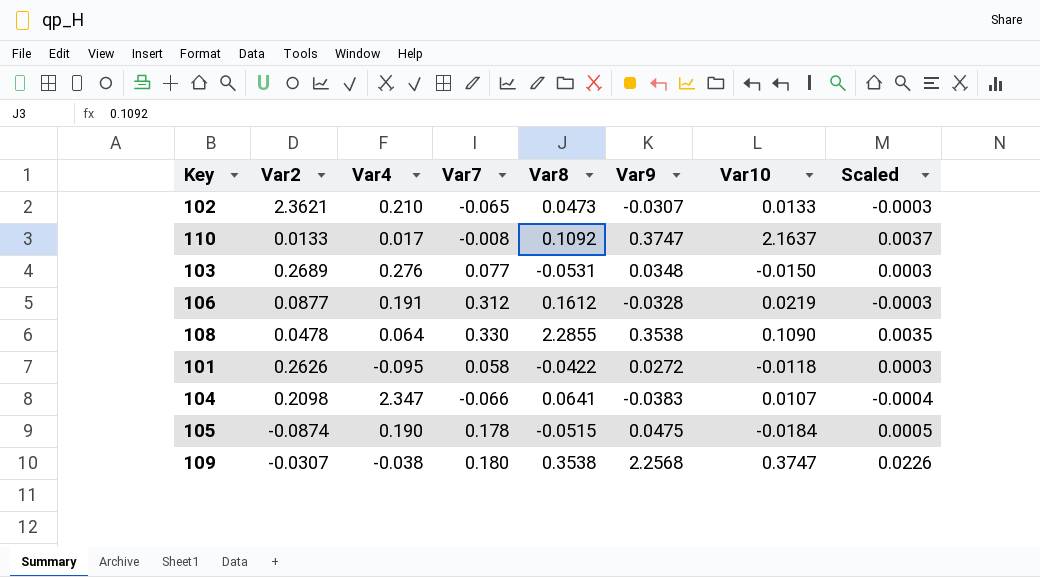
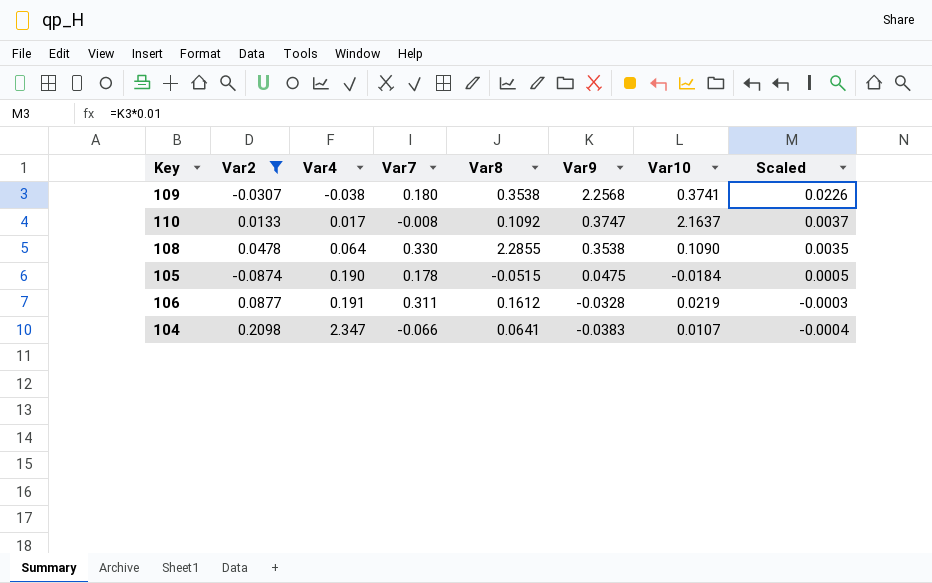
filter: none -> Var2 <= 0.2098
row order: none -> Var4 ascending
109 | Var10: 0.3747 -> 0.3741
106 | Var7: 0.312 -> 0.311

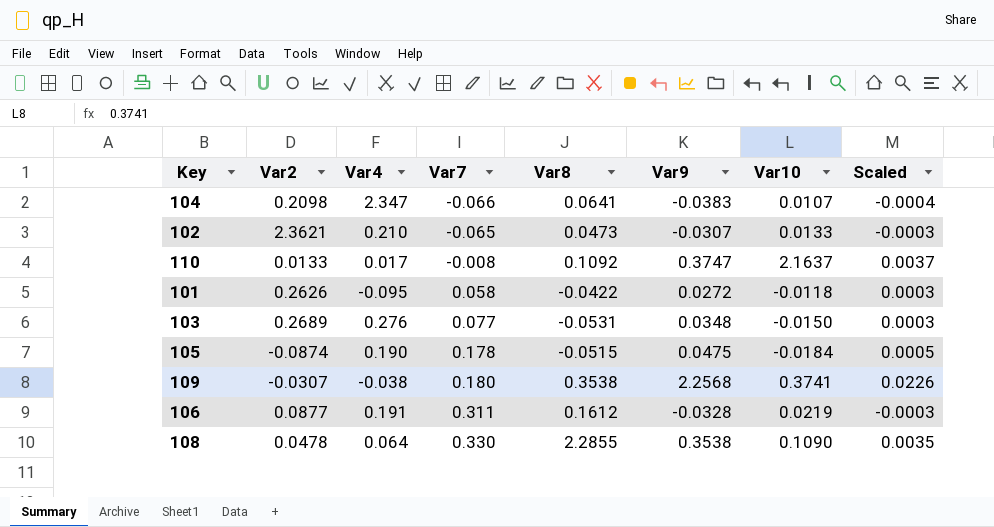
filter: Var2 <= 0.2098 -> none
row order: Var4 ascending -> Var7 ascending

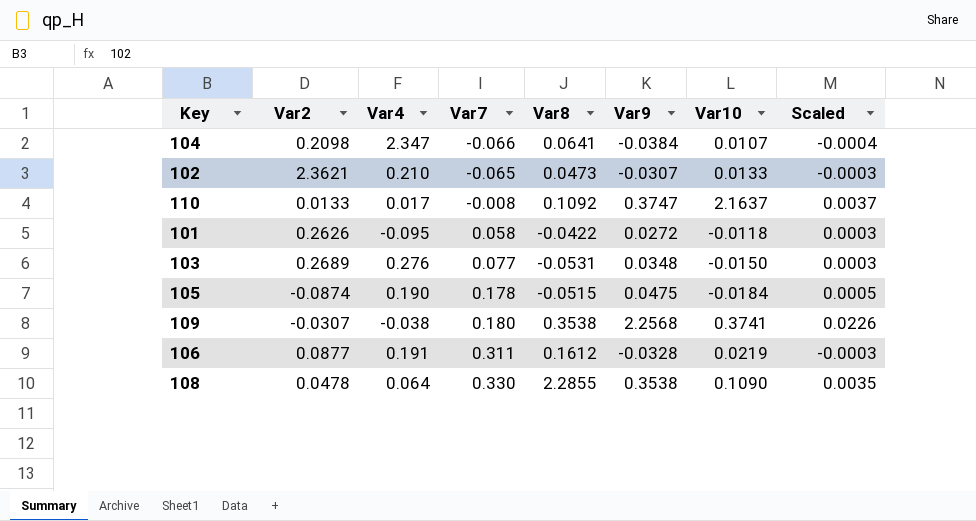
104 | Var9: -0.0383 -> -0.0384

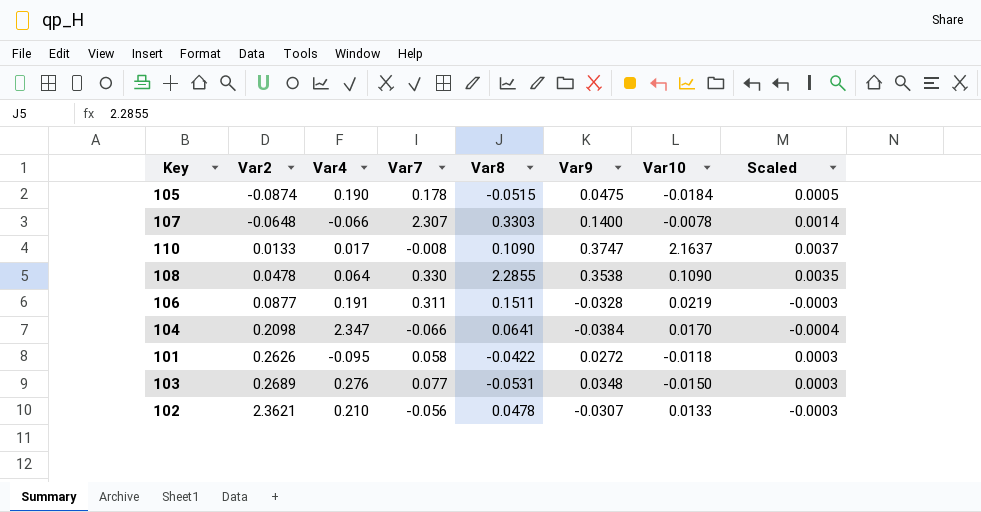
row order: Var7 ascending -> Var2 ascending
row 109: -0.0307 | -0.038 | 0.180 | 0.3538 | 2.2568 | 0.3741 | 0.0226 -> none
row 107: none -> -0.0648 | -0.066 | 2.307 | 0.3303 | 0.1400 | -0.0078 | 0.0014
110 | Var8: 0.1092 -> 0.1090
106 | Var8: 0.1612 -> 0.1511
104 | Var10: 0.0107 -> 0.0170
102 | Var7: -0.065 -> -0.056
102 | Var8: 0.0473 -> 0.0478

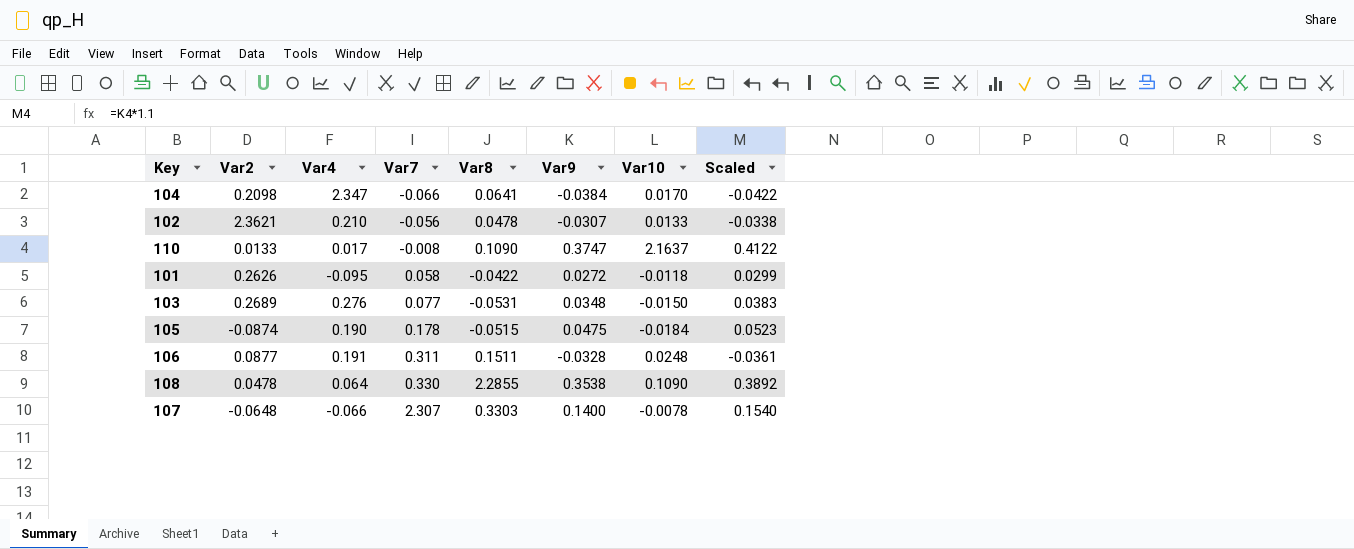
row order: Var2 ascending -> Var7 ascending
column Scaled | formula: [Var9] * 0.01 -> [Var9] * 1.1
106 | Var10: 0.0219 -> 0.0248

